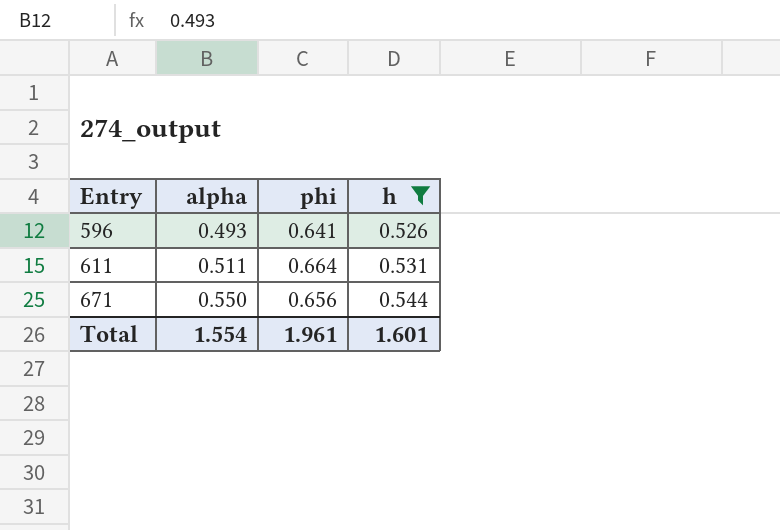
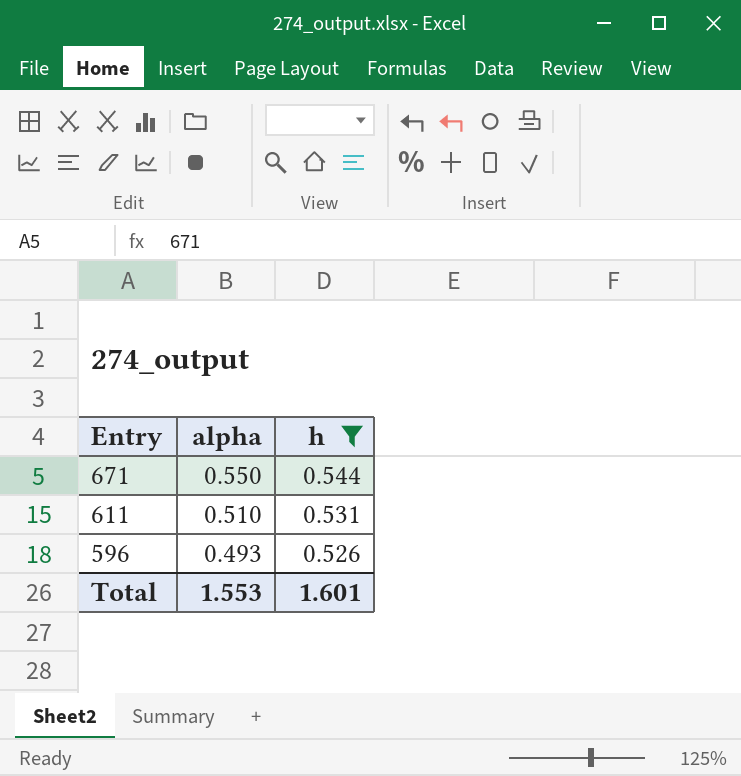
row order: Entry ascending -> Entry descending
column phi | position: 3 -> none
611 | alpha: 0.511 -> 0.510
Total | alpha: 1.554 -> 1.553

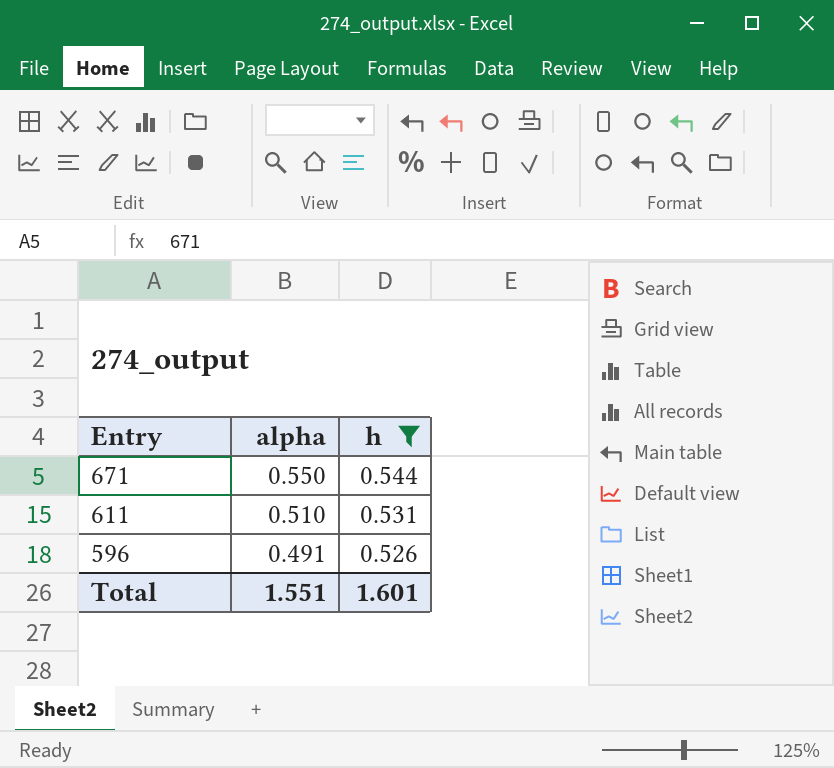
596 | alpha: 0.493 -> 0.491
Total | alpha: 1.553 -> 1.551

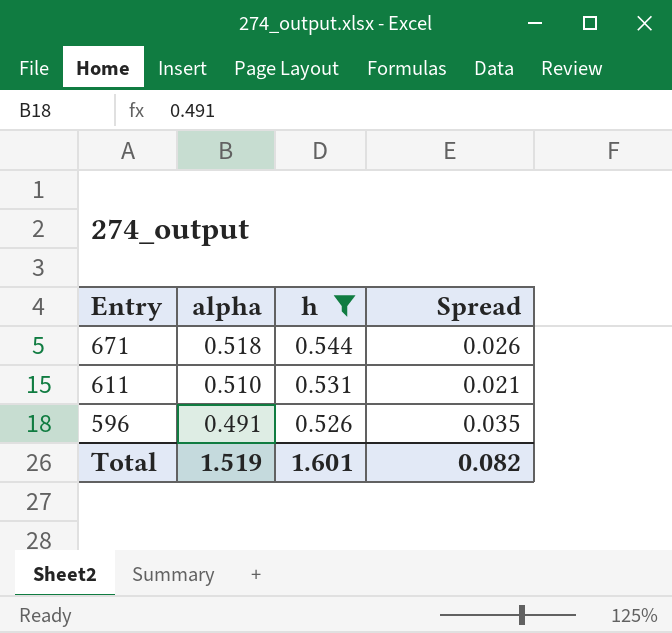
column Spread | formula: none -> [h] - [alpha]
671 | alpha: 0.550 -> 0.518
Total | alpha: 1.551 -> 1.519

